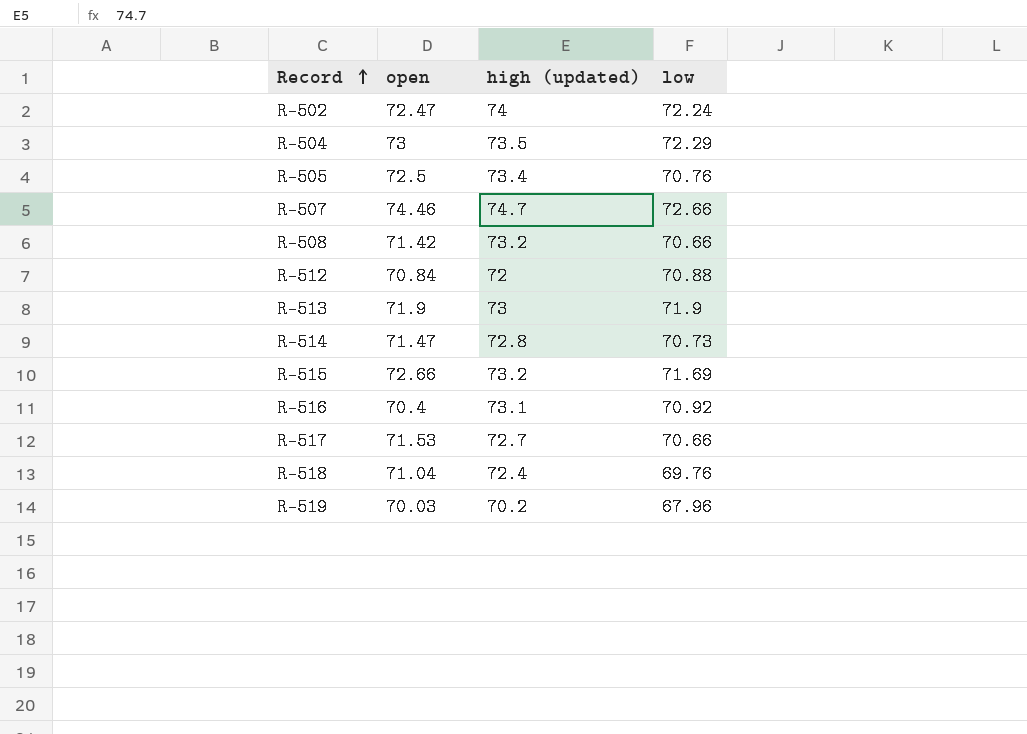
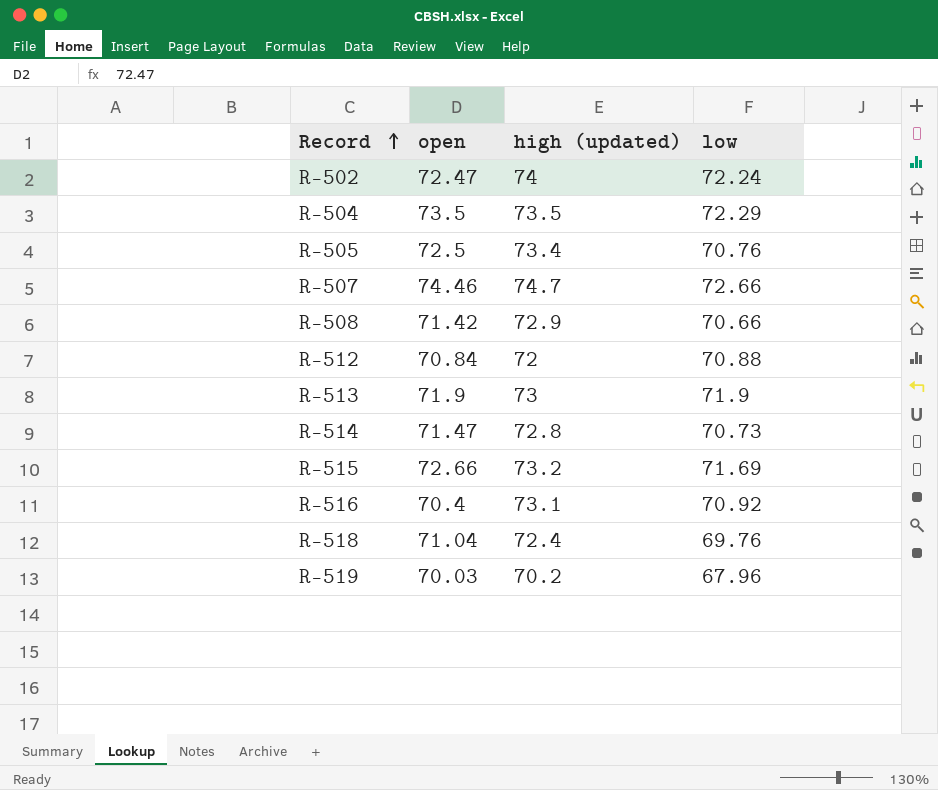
row R-517: 71.53 | 72.7 | 70.66 -> none
R-504 | open: 73 -> 73.5
R-508 | high (updated): 73.2 -> 72.9

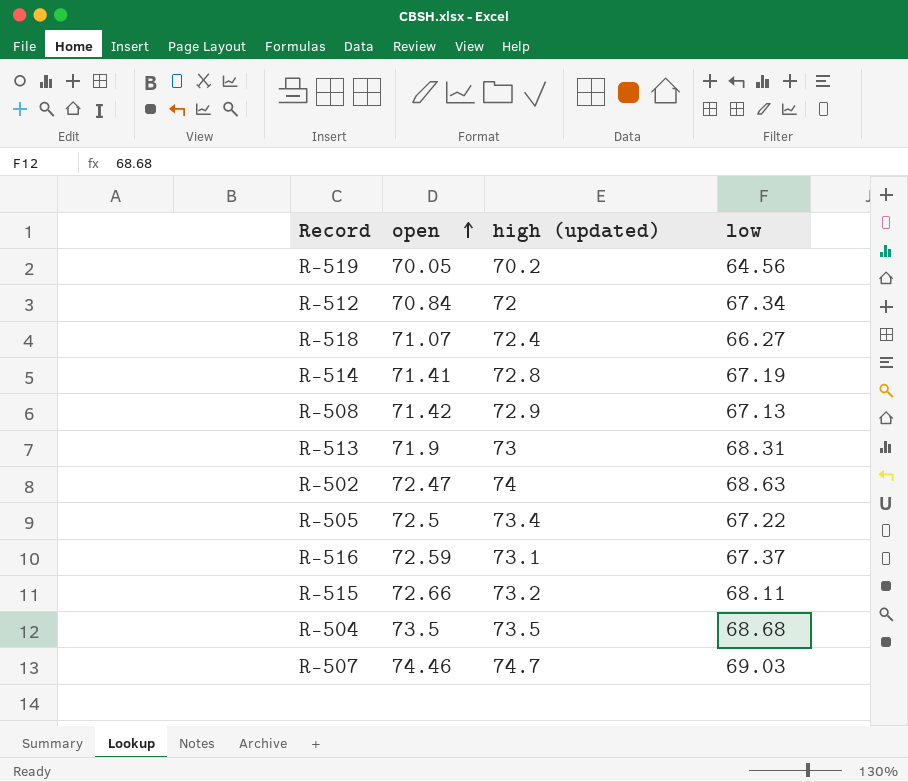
row order: Record ascending -> open ascending
R-519 | open: 70.03 -> 70.05
R-519 | low: 67.96 -> 64.56
R-512 | low: 70.88 -> 67.34
R-518 | open: 71.04 -> 71.07
R-518 | low: 69.76 -> 66.27
R-514 | open: 71.47 -> 71.41
R-514 | low: 70.73 -> 67.19
R-508 | low: 70.66 -> 67.13
R-513 | low: 71.9 -> 68.31
R-502 | low: 72.24 -> 68.63
R-505 | low: 70.76 -> 67.22
R-516 | open: 70.4 -> 72.59
R-516 | low: 70.92 -> 67.37
R-515 | low: 71.69 -> 68.11
R-504 | low: 72.29 -> 68.68
R-507 | low: 72.66 -> 69.03

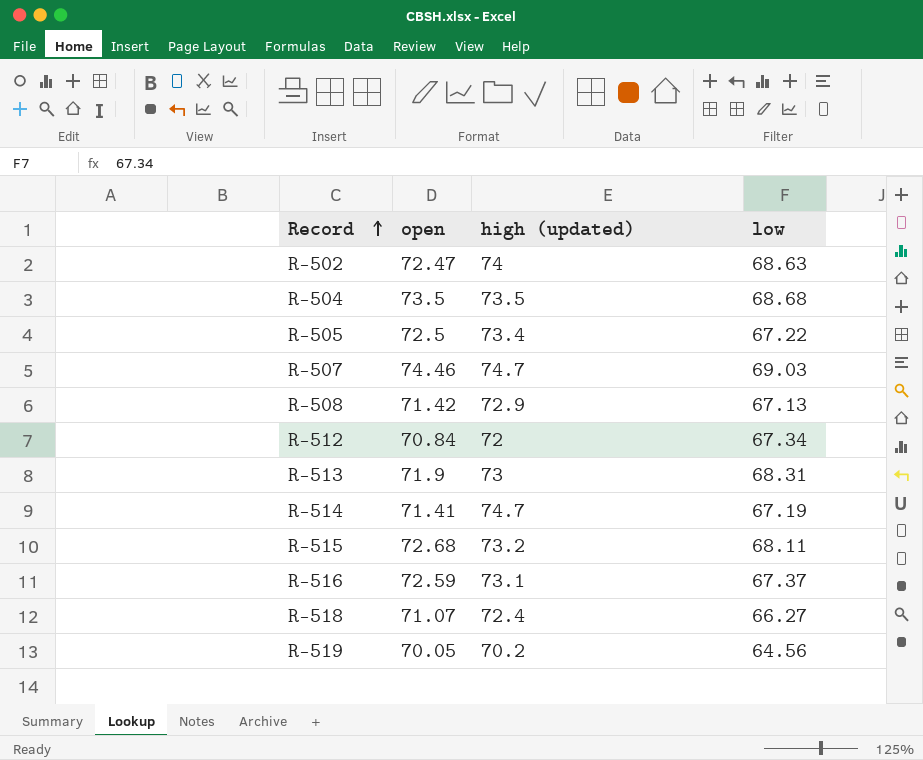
row order: open ascending -> Record ascending
R-514 | high (updated): 72.8 -> 74.7
R-515 | open: 72.66 -> 72.68

